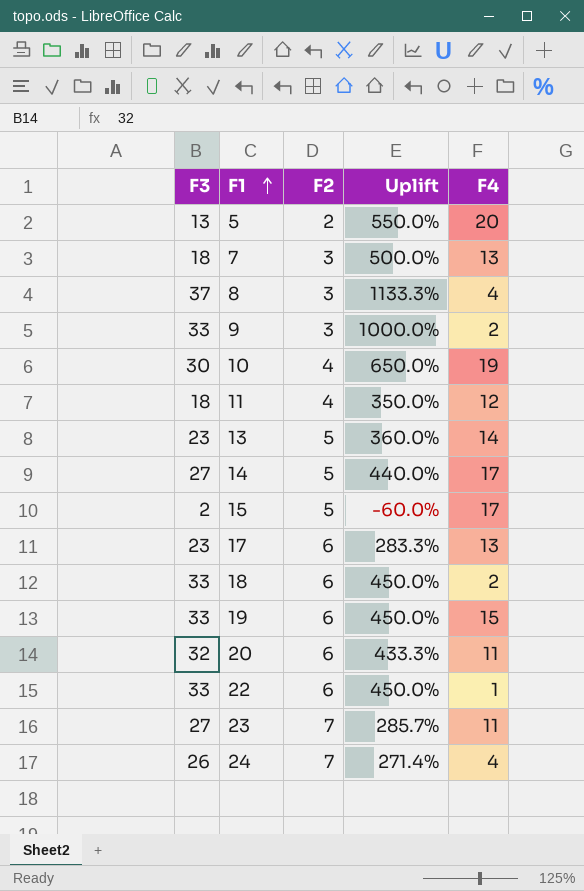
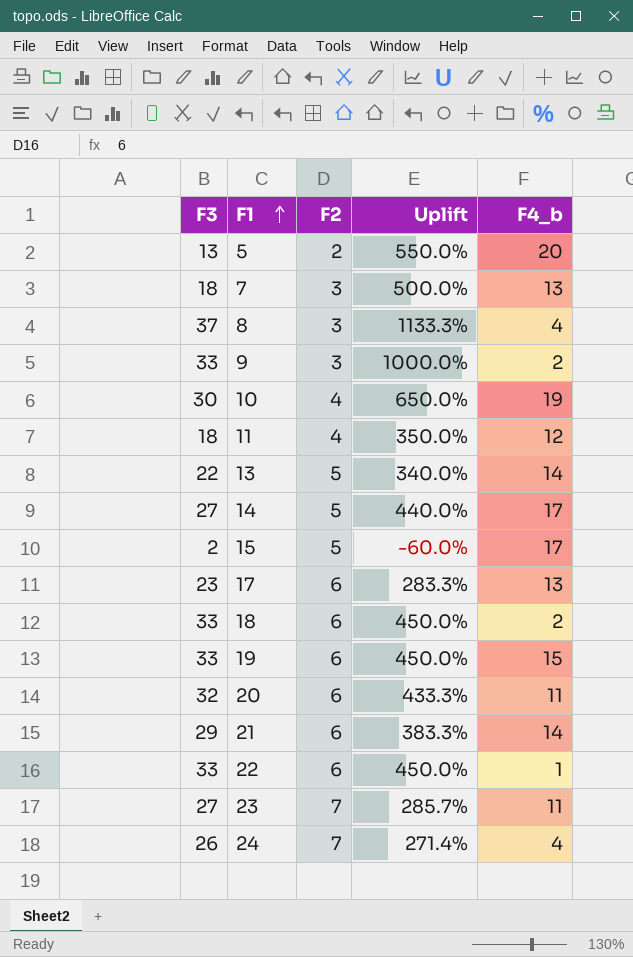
column name: F4 -> F4_b
13 | F3: 23 -> 22
13 | Uplift: 360.0% -> 340.0%
row 21: none -> 29 | 6 | 383.3% | 14

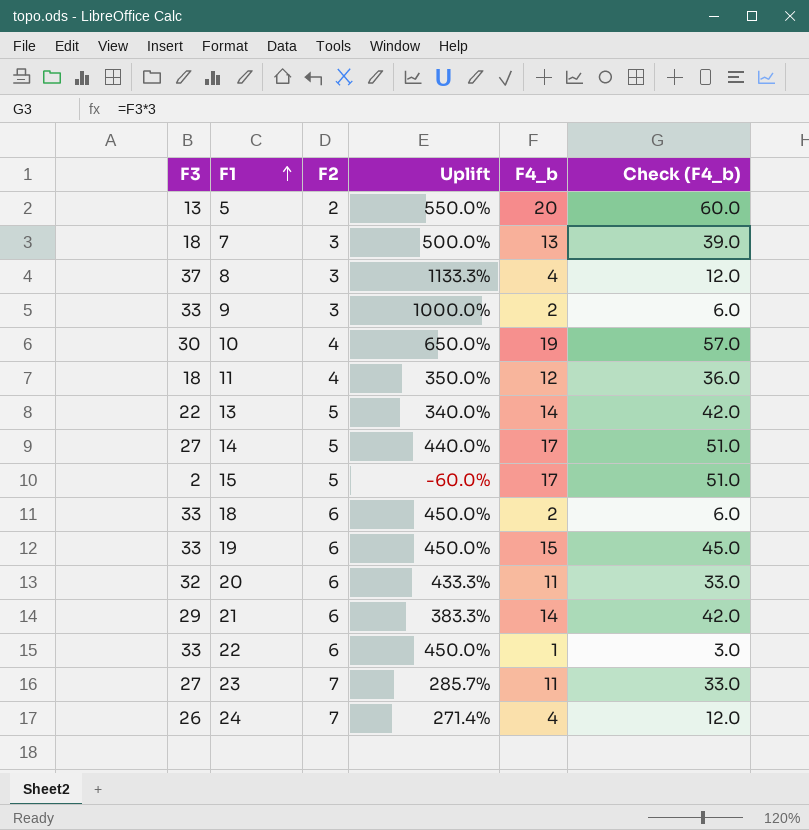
column Check (F4_b) | formula: none -> [F4_b] * 3
row 17: 23 | 6 | 283.3% | 13 -> none

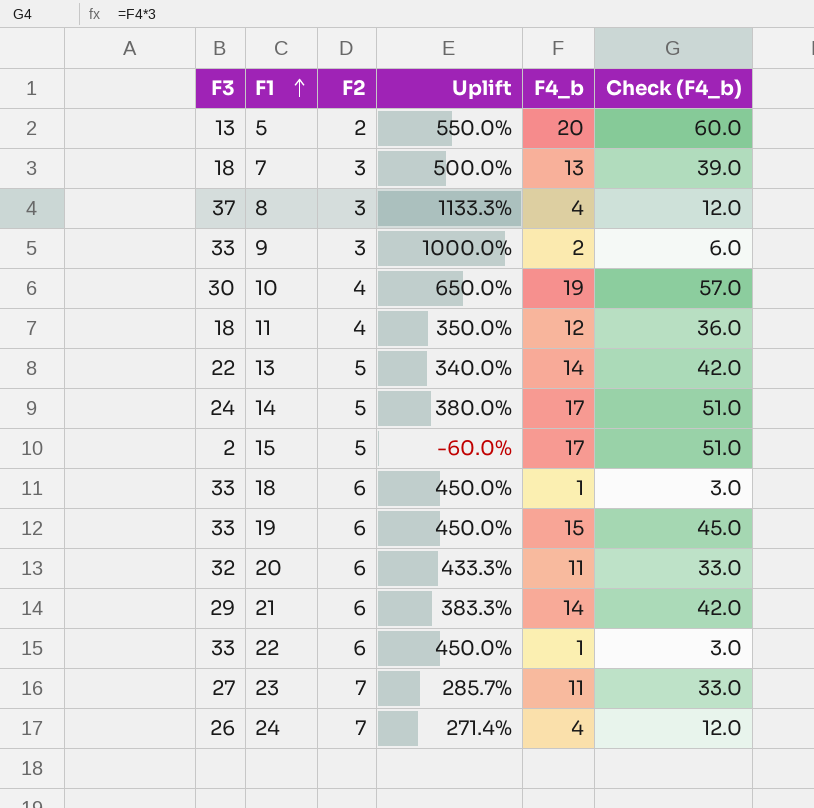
14 | F3: 27 -> 24
14 | Uplift: 440.0% -> 380.0%
18 | F4_b: 2 -> 1
18 | Check (F4_b): 6.0 -> 3.0

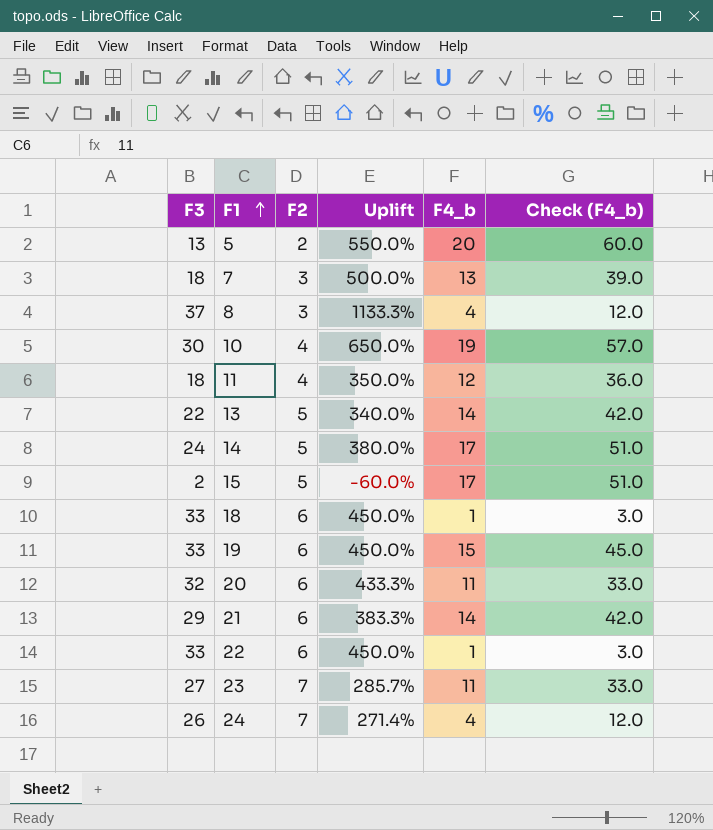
row 9: 33 | 3 | 1000.0% | 2 | 6.0 -> none

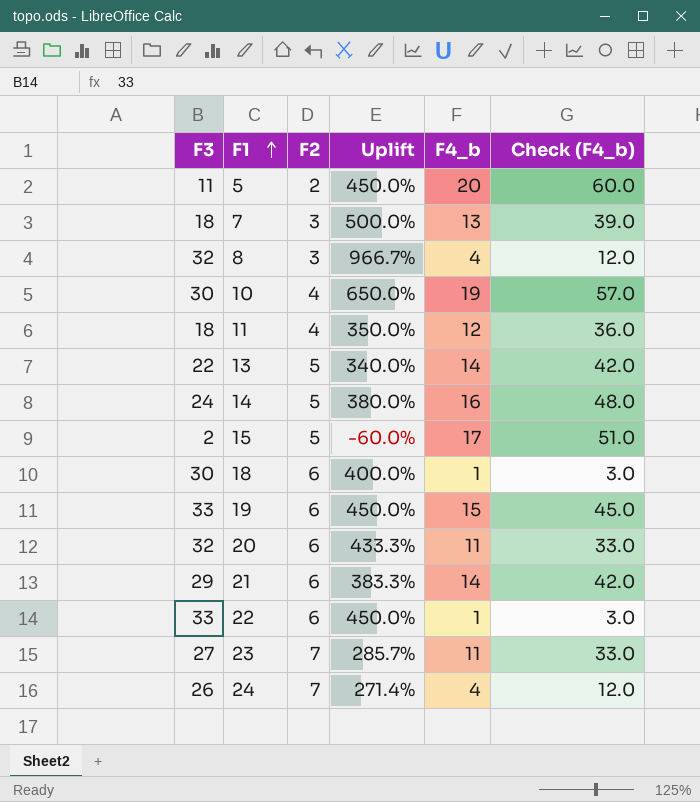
5 | F3: 13 -> 11
5 | Uplift: 550.0% -> 450.0%
8 | F3: 37 -> 32
8 | Uplift: 1133.3% -> 966.7%
14 | F4_b: 17 -> 16
14 | Check (F4_b): 51.0 -> 48.0
18 | F3: 33 -> 30
18 | Uplift: 450.0% -> 400.0%

